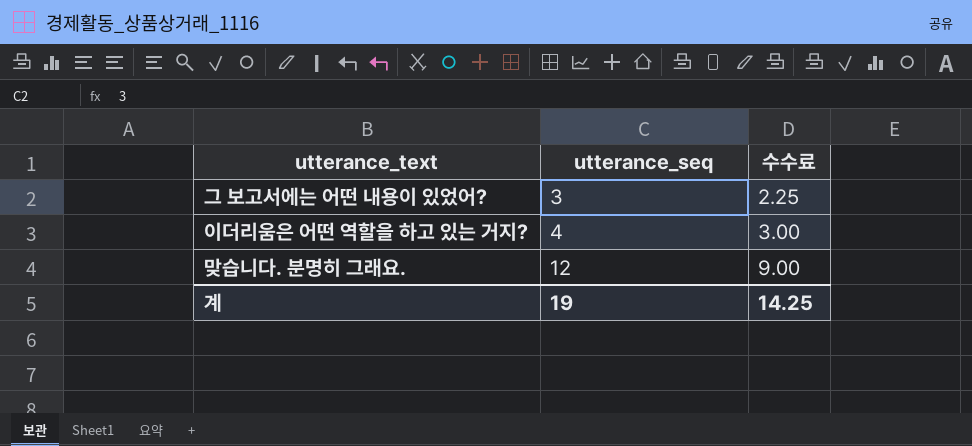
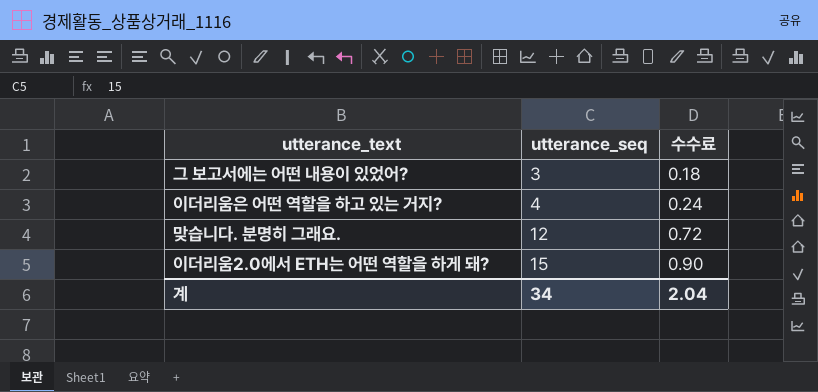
column 수수료 | formula: [utterance_seq] * 0.75 -> [utterance_seq] * 0.06
row 이더리움2.0에서 ETH는 어떤 역할을 하게 돼?: none -> 15 | 0.90
계 | utterance_seq: 19 -> 34
계 | 수수료: 14.25 -> 2.04

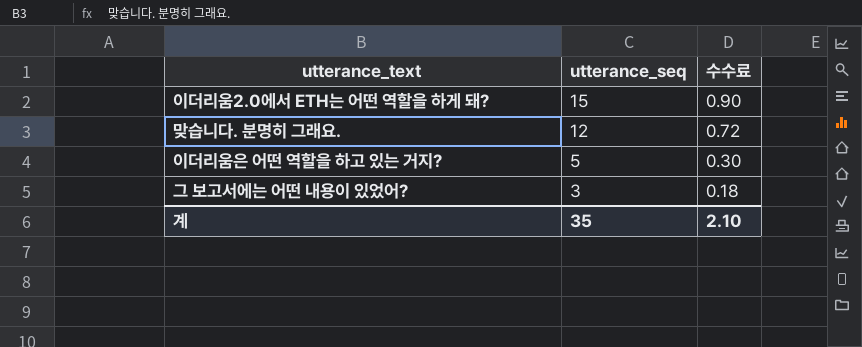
row order: utterance_seq ascending -> utterance_seq descending
이더리움은 어떤 역할을 하고 있는 거지? | utterance_seq: 4 -> 5
이더리움은 어떤 역할을 하고 있는 거지? | 수수료: 0.24 -> 0.30
계 | utterance_seq: 34 -> 35
계 | 수수료: 2.04 -> 2.10

